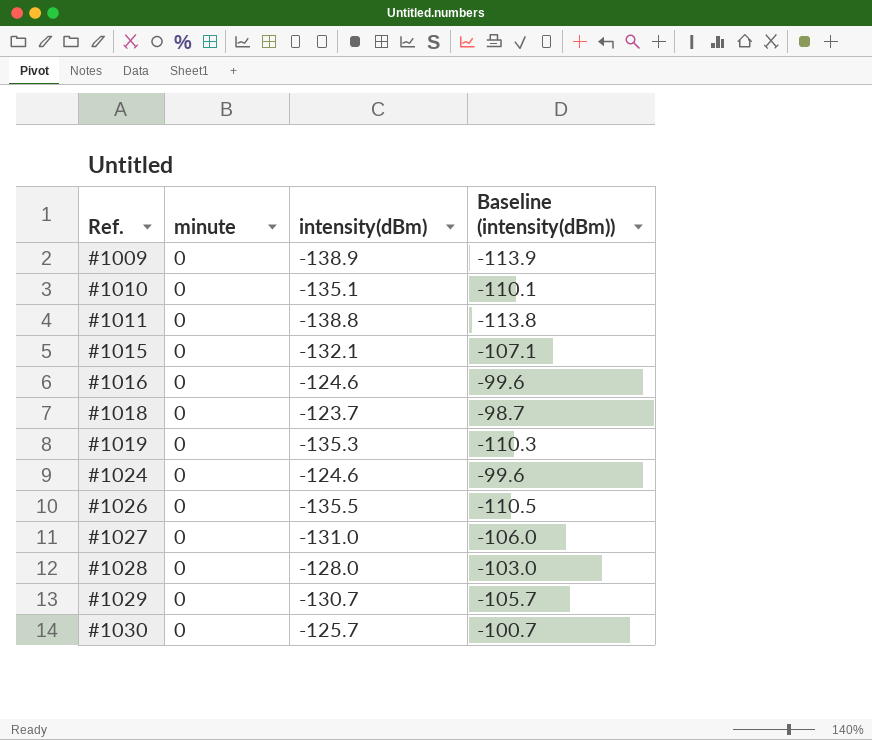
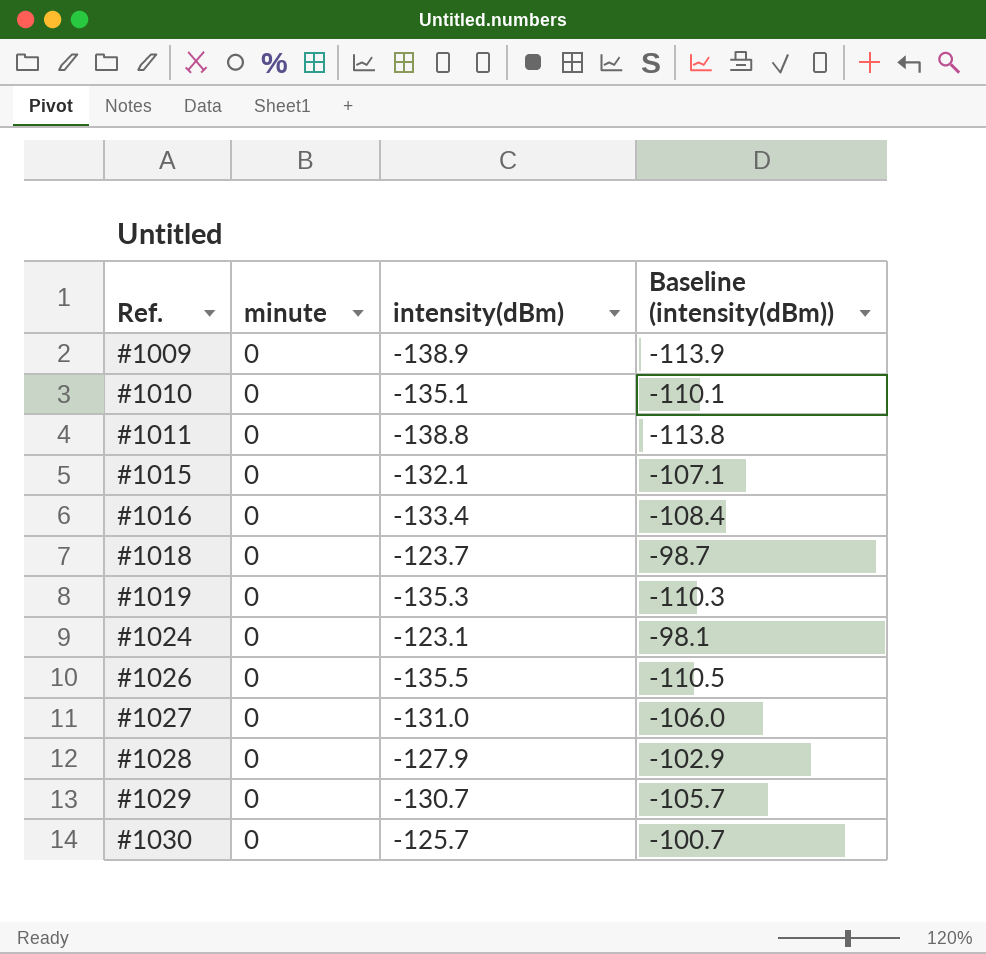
#1016 | intensity(dBm): -124.6 -> -133.4
#1016 | Baseline (intensity(dBm)): -99.6 -> -108.4
#1024 | intensity(dBm): -124.6 -> -123.1
#1024 | Baseline (intensity(dBm)): -99.6 -> -98.1
#1028 | intensity(dBm): -128.0 -> -127.9
#1028 | Baseline (intensity(dBm)): -103.0 -> -102.9

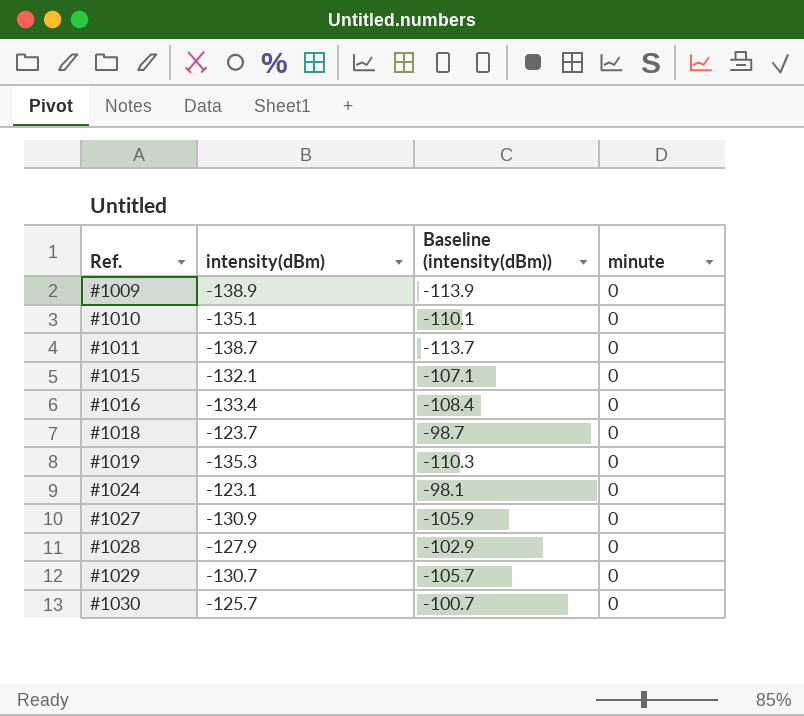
column minute | position: 2 -> 4
row #1026: 0 | -135.5 | -110.5 -> none
#1011 | intensity(dBm): -138.8 -> -138.7
#1011 | Baseline (intensity(dBm)): -113.8 -> -113.7
#1027 | intensity(dBm): -131.0 -> -130.9
#1027 | Baseline (intensity(dBm)): -106.0 -> -105.9

